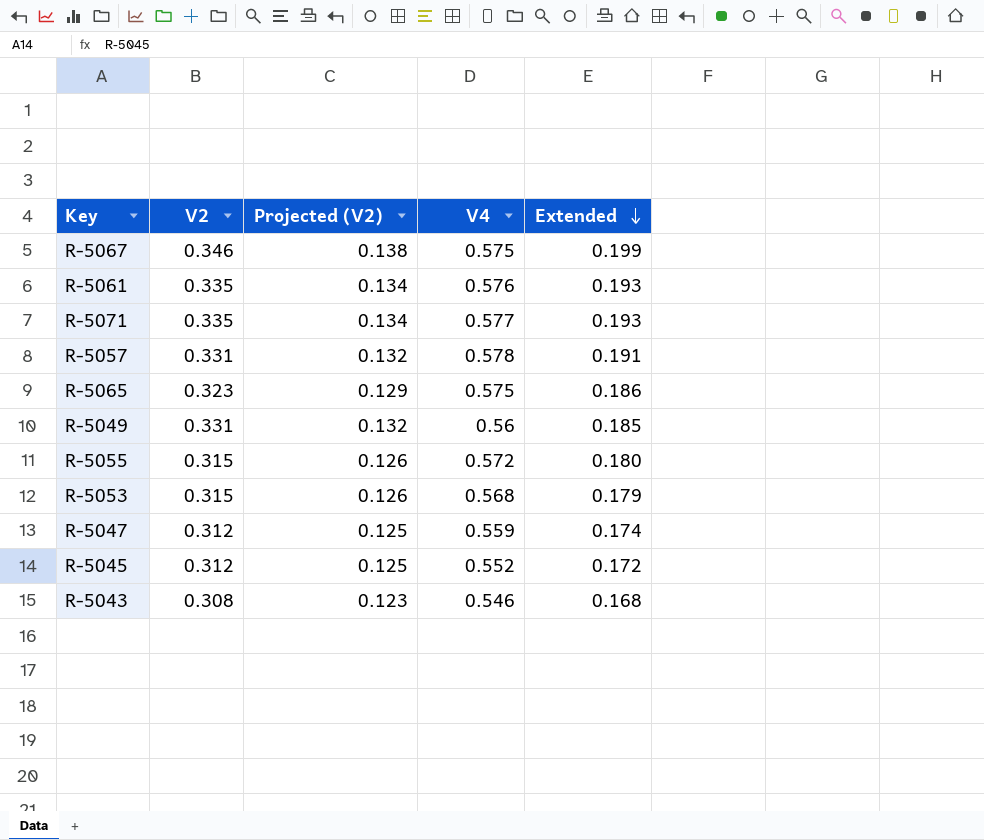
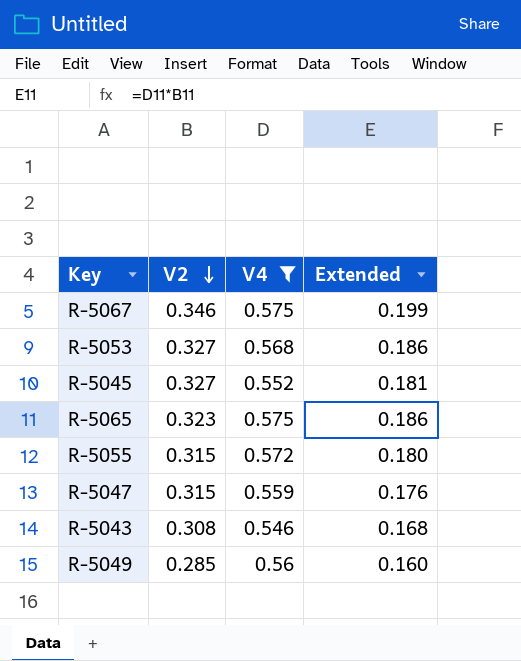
filter: none -> V4 <= 0.575
row order: Extended descending -> V2 descending
column Projected (V2) | formula: [V2] * 0.4 -> none
R-5053 | V2: 0.315 -> 0.327
R-5053 | Extended: 0.179 -> 0.186
R-5045 | V2: 0.312 -> 0.327
R-5045 | Extended: 0.172 -> 0.181
R-5047 | V2: 0.312 -> 0.315
R-5047 | Extended: 0.174 -> 0.176
R-5049 | V2: 0.331 -> 0.285
R-5049 | Extended: 0.185 -> 0.160

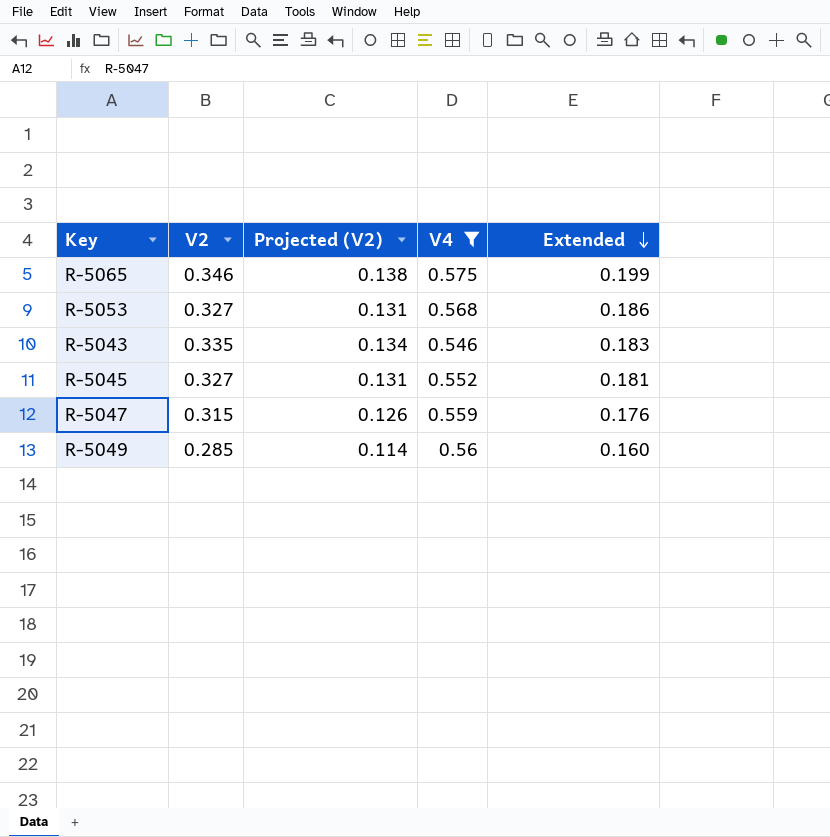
row order: V2 descending -> Extended descending
column Projected (V2) | formula: none -> [V2] * 0.4
row R-5067: 0.346 | 0.575 | 0.199 -> none
row R-5055: 0.315 | 0.572 | 0.180 -> none
R-5065 | V2: 0.323 -> 0.346
R-5065 | Extended: 0.186 -> 0.199
R-5043 | V2: 0.308 -> 0.335
R-5043 | Extended: 0.168 -> 0.183

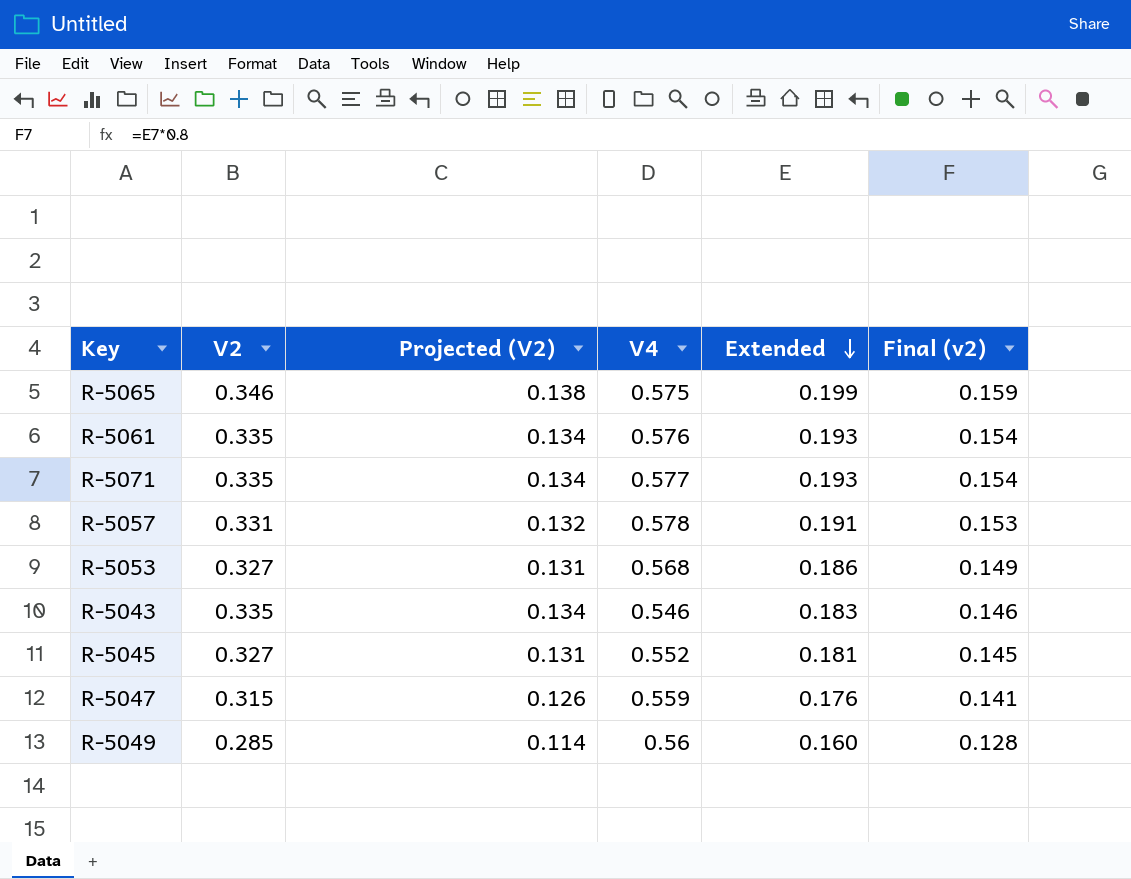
filter: V4 <= 0.575 -> none
column Final (v2) | formula: none -> [Extended] * 0.8

